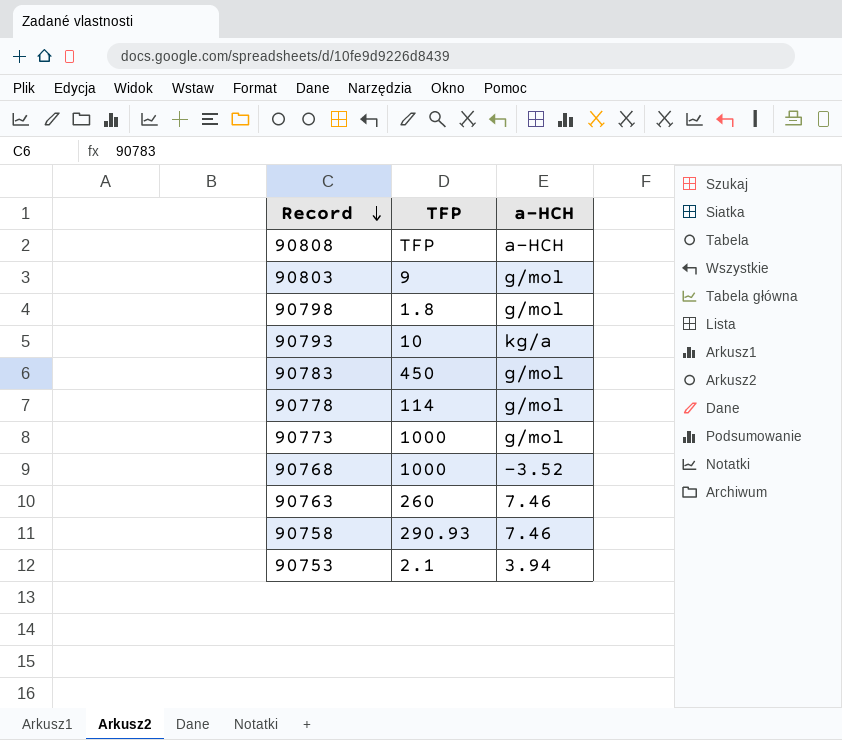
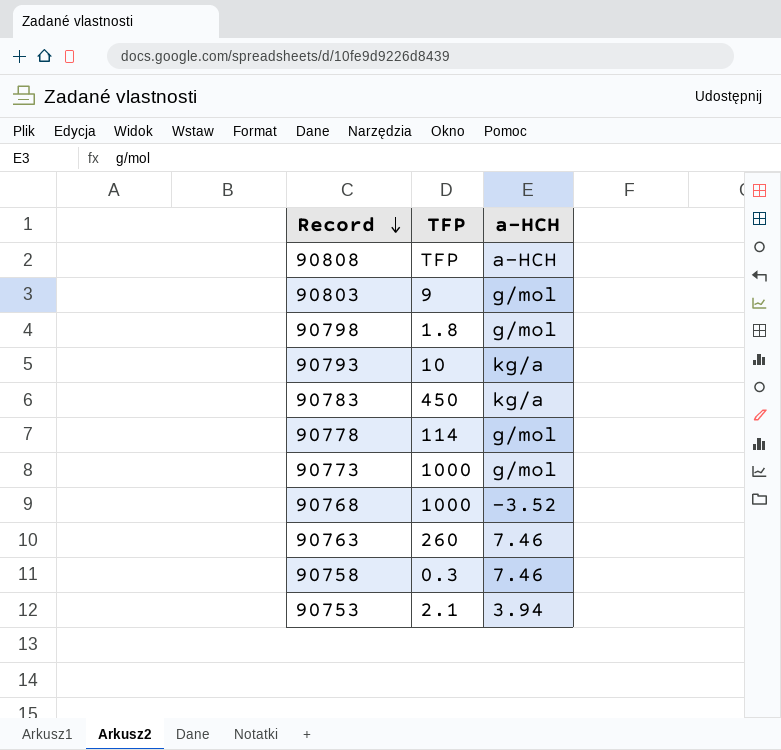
90783 | a-HCH: g/mol -> kg/a
90758 | TFP: 290.93 -> 0.3

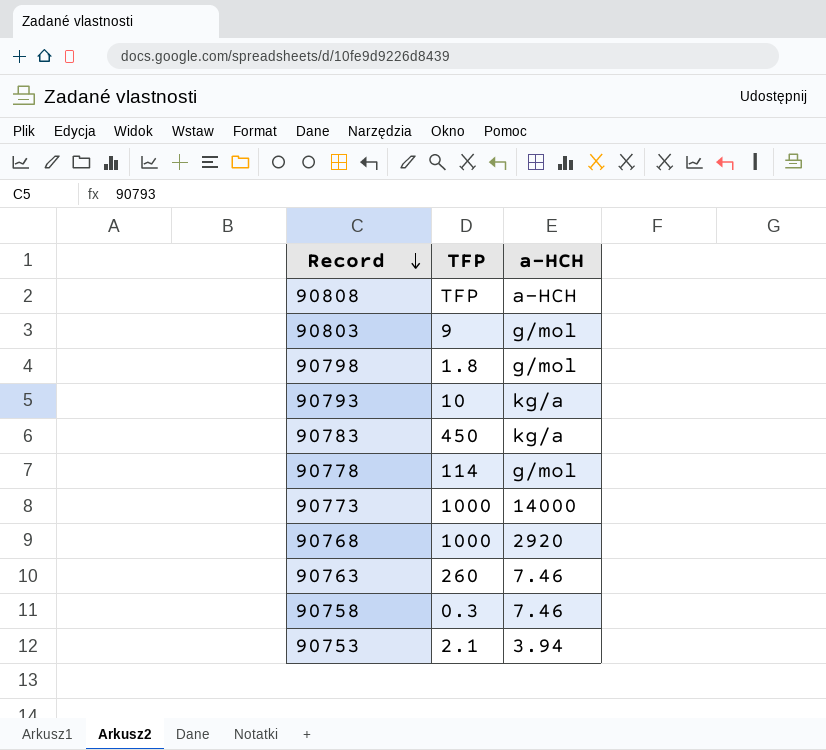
90773 | a-HCH: g/mol -> 14000
90768 | a-HCH: -3.52 -> 2920

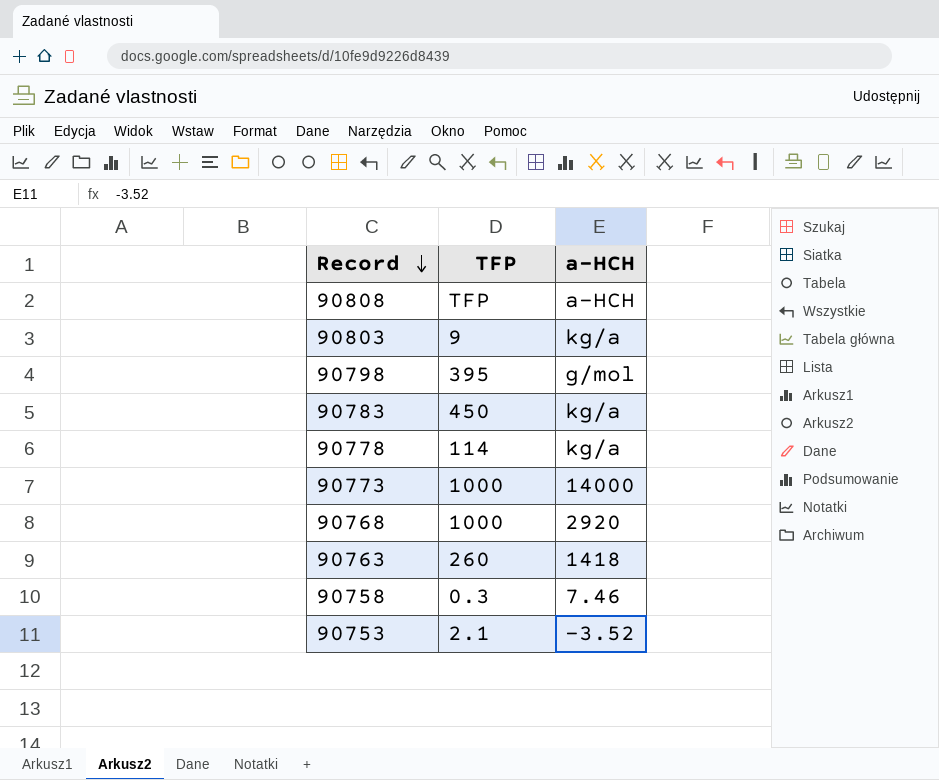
row 90793: 10 | kg/a -> none
90803 | a-HCH: g/mol -> kg/a
90798 | TFP: 1.8 -> 395
90778 | a-HCH: g/mol -> kg/a
90763 | a-HCH: 7.46 -> 1418
90753 | a-HCH: 3.94 -> -3.52

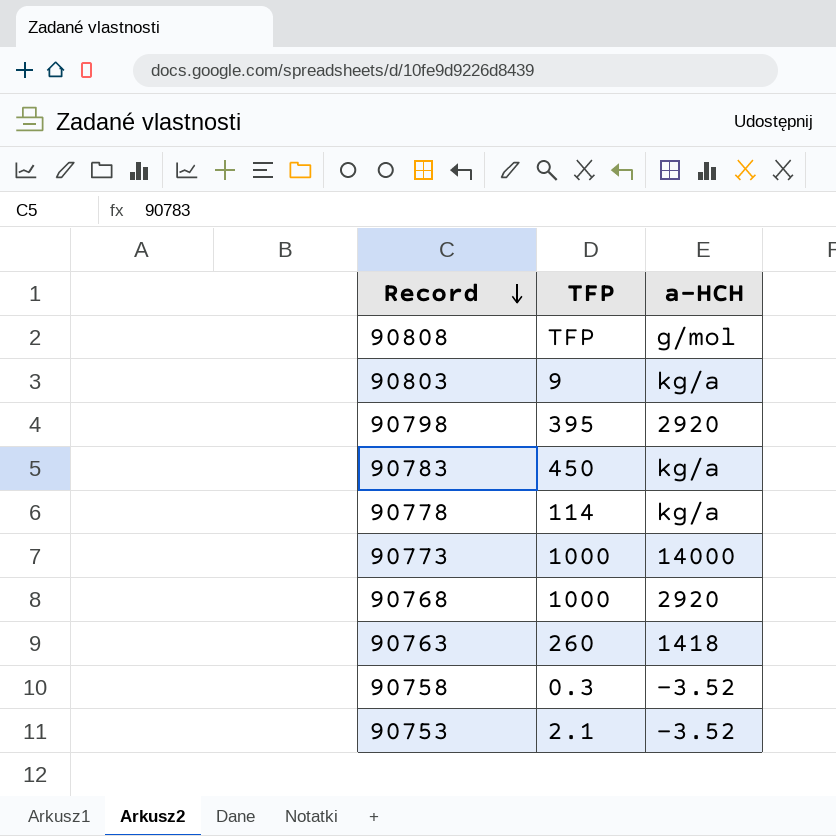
90808 | a-HCH: a-HCH -> g/mol
90798 | a-HCH: g/mol -> 2920
90758 | a-HCH: 7.46 -> -3.52

